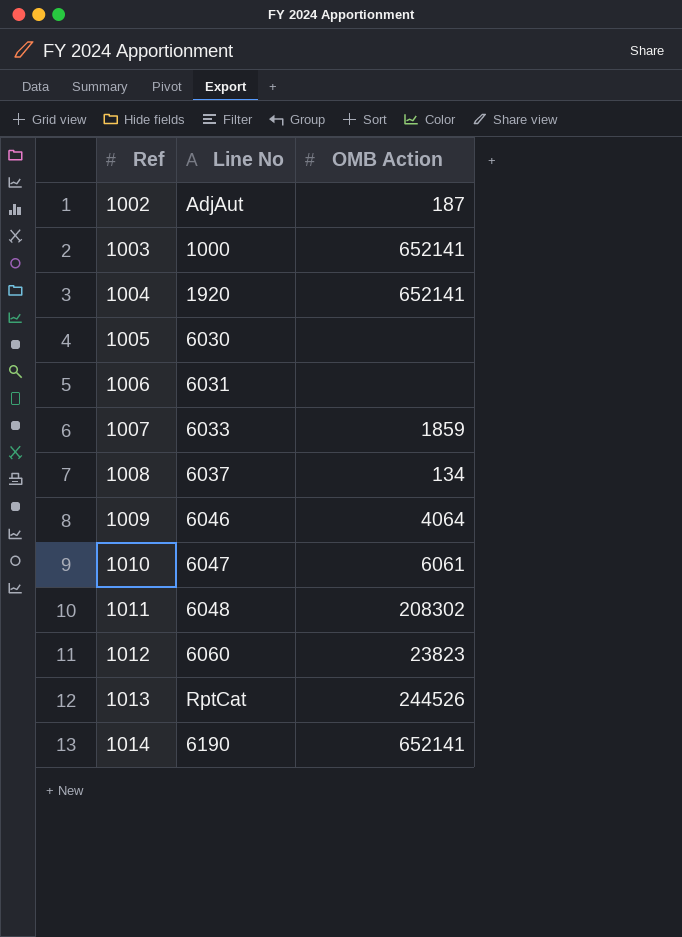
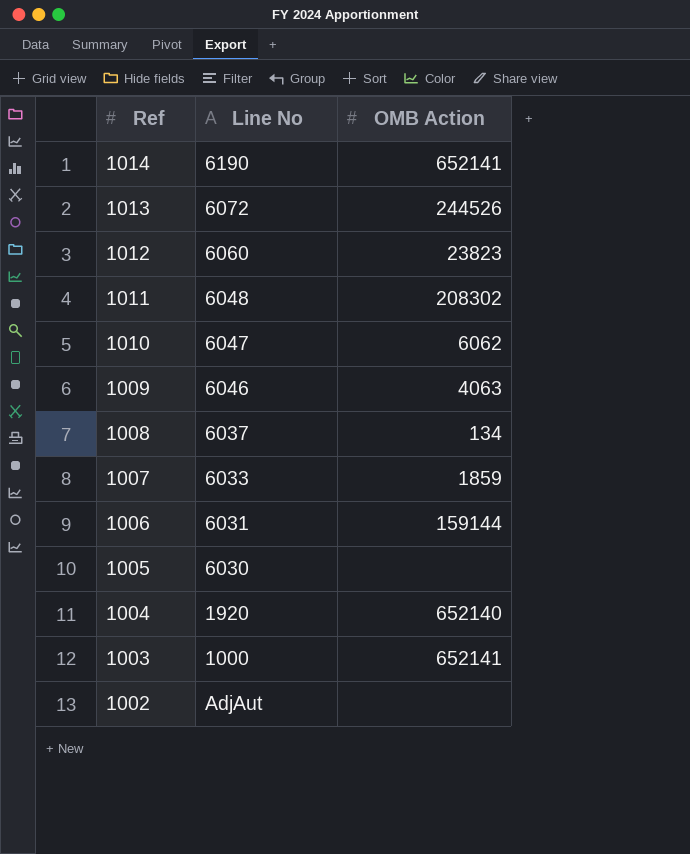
row order: Ref ascending -> Ref descending
1013 | Line No: RptCat -> 6072
1010 | OMB Action: 6061 -> 6062
1009 | OMB Action: 4064 -> 4063
1006 | OMB Action: none -> 159144
1004 | OMB Action: 652141 -> 652140
1002 | OMB Action: 187 -> none

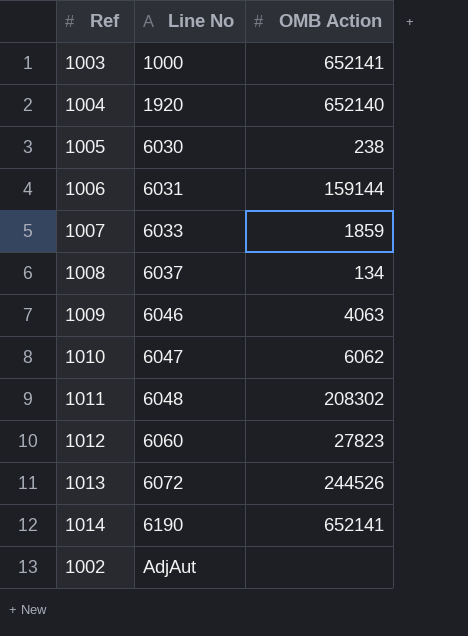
row order: Ref descending -> Line No ascending
1005 | OMB Action: none -> 238
1012 | OMB Action: 23823 -> 27823

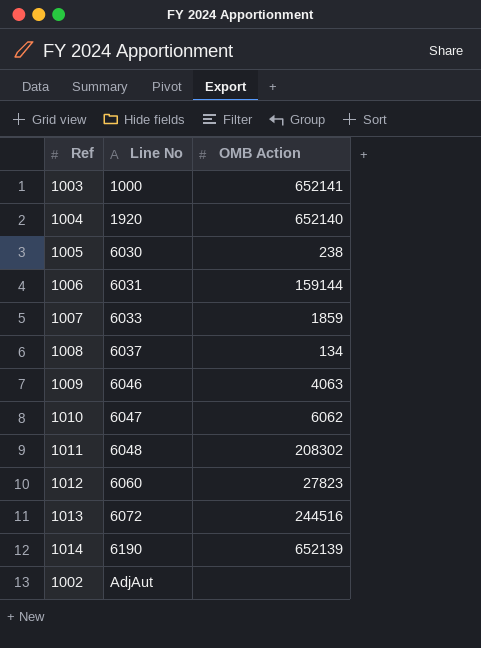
1013 | OMB Action: 244526 -> 244516
1014 | OMB Action: 652141 -> 652139

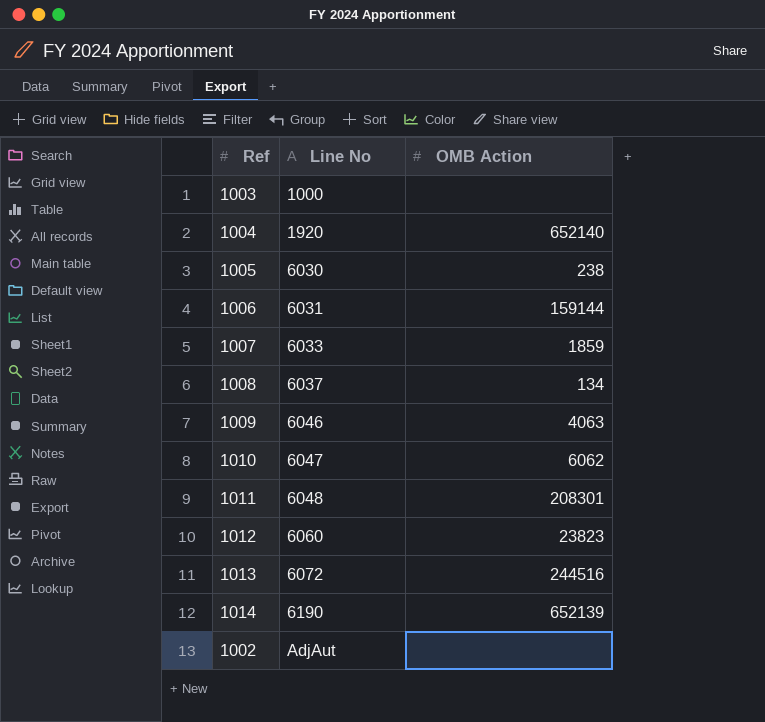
1003 | OMB Action: 652141 -> none
1011 | OMB Action: 208302 -> 208301
1012 | OMB Action: 27823 -> 23823

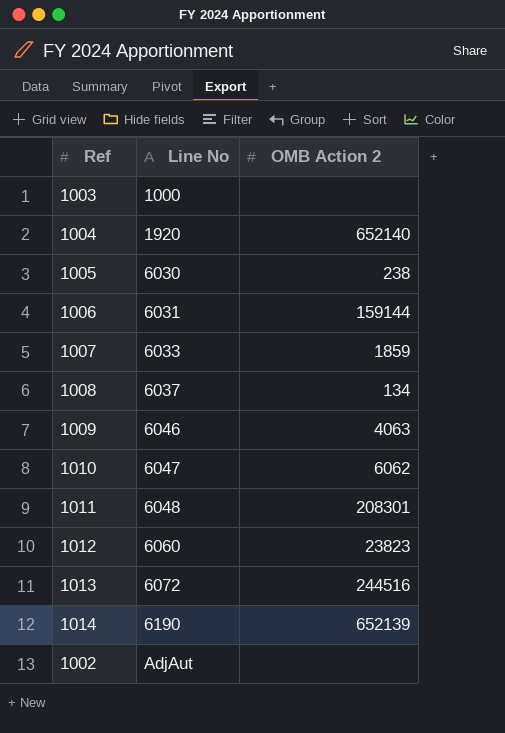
column name: OMB Action -> OMB Action 2

